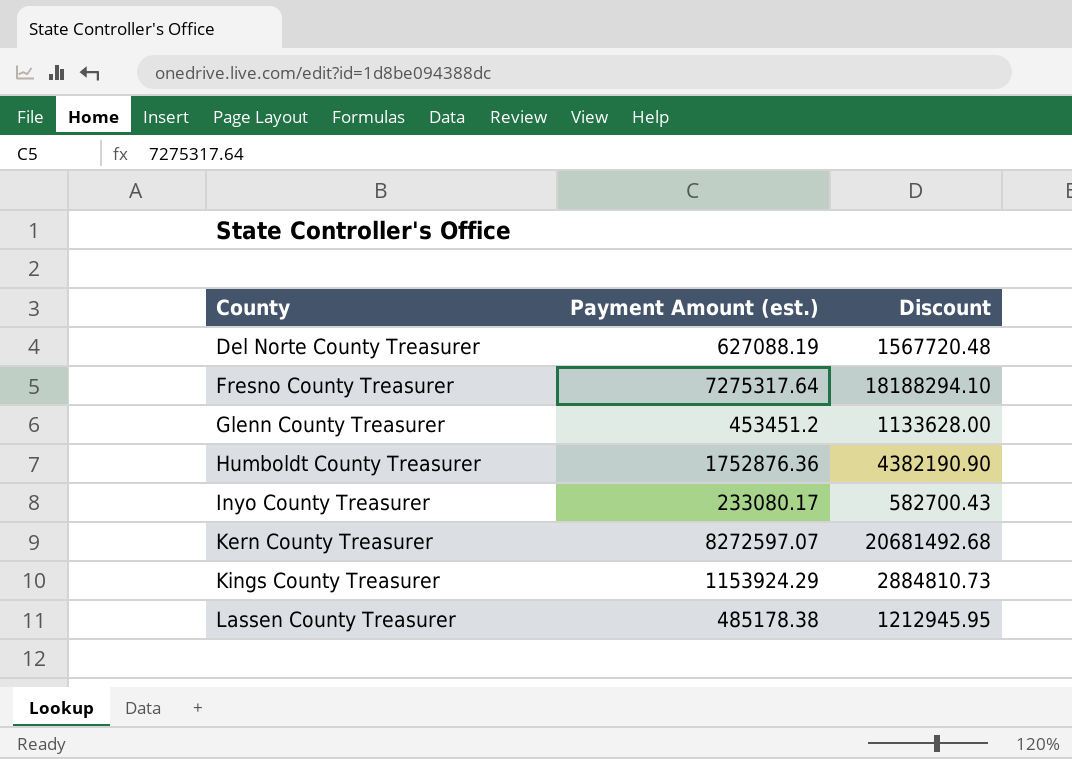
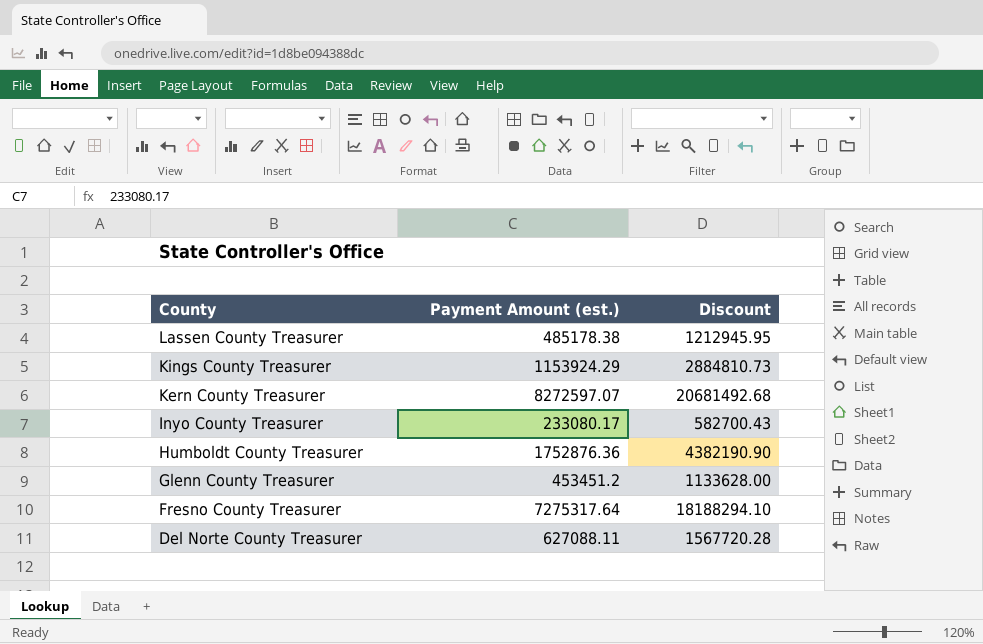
row order: County ascending -> County descending
Del Norte County Treasurer | Payment Amount (est.): 627088.19 -> 627088.11
Del Norte County Treasurer | Discount: 1567720.48 -> 1567720.28

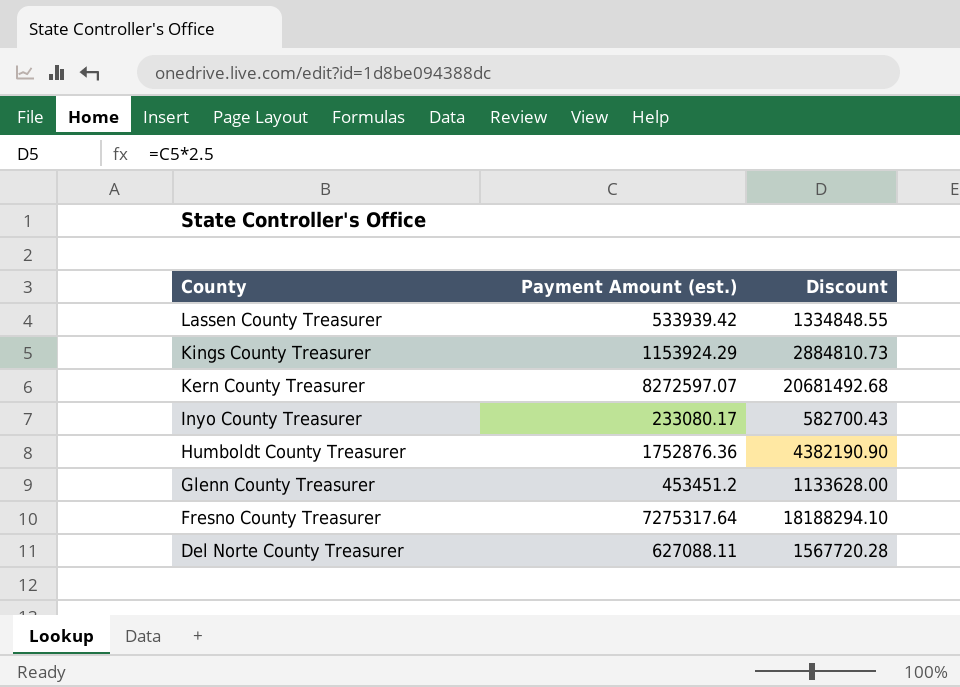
Lassen County Treasurer | Payment Amount (est.): 485178.38 -> 533939.42
Lassen County Treasurer | Discount: 1212945.95 -> 1334848.55

